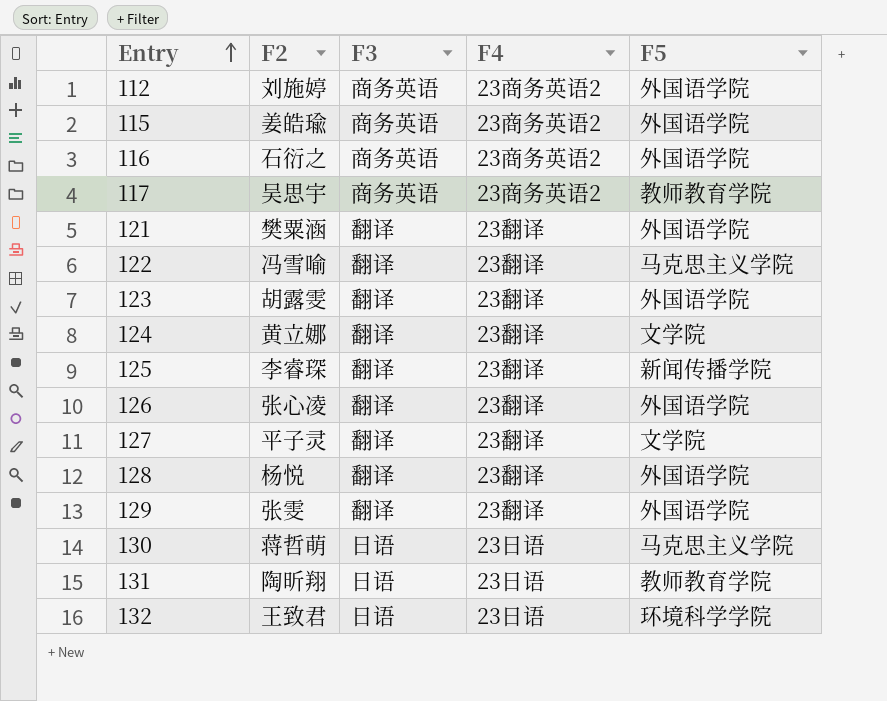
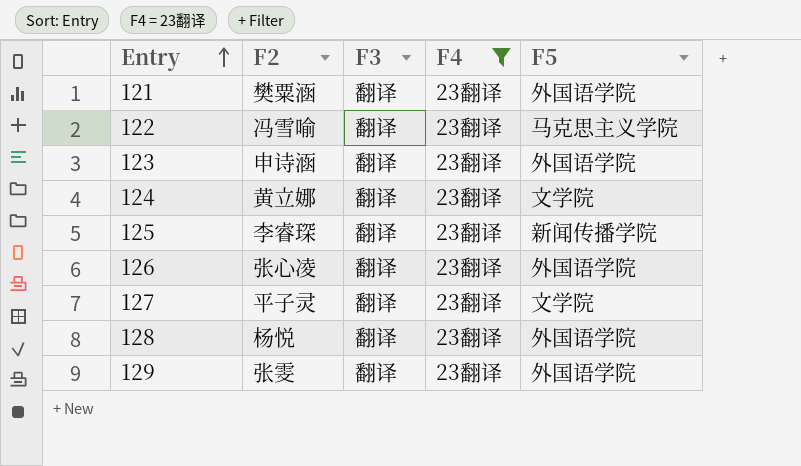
filter: none -> F4 = 23翻译
123 | F2: 胡露雯 -> 申诗涵

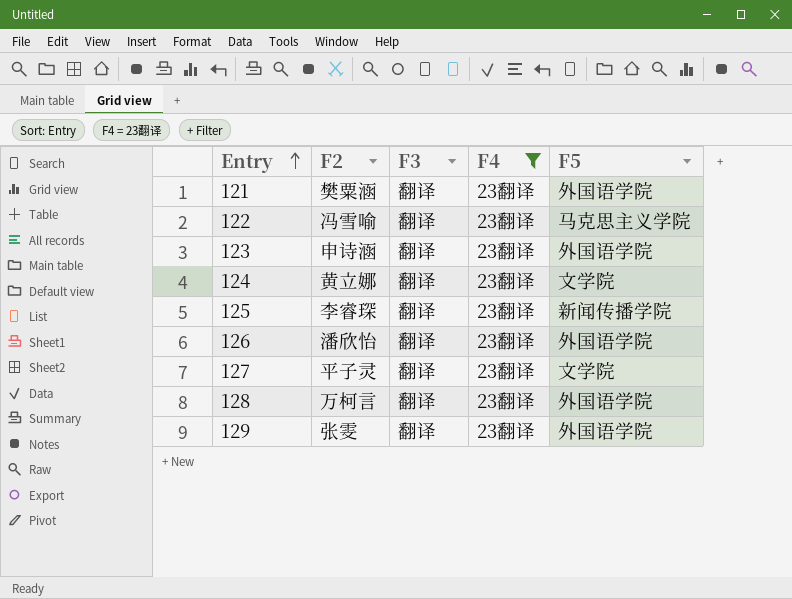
126 | F2: 张心凌 -> 潘欣怡
128 | F2: 杨悦 -> 万柯言

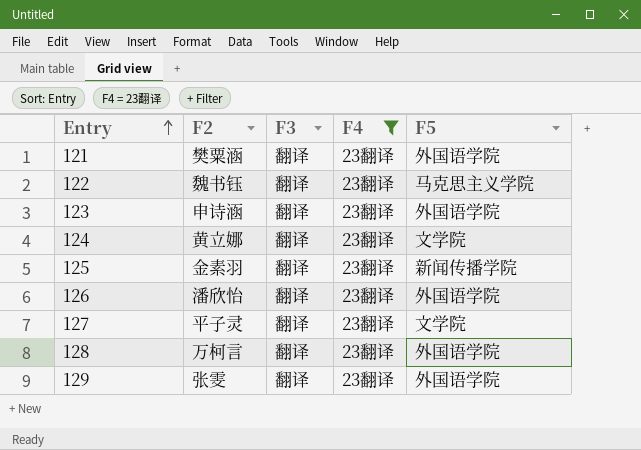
122 | F2: 冯雪喻 -> 魏书钰
125 | F2: 李睿琛 -> 金素羽

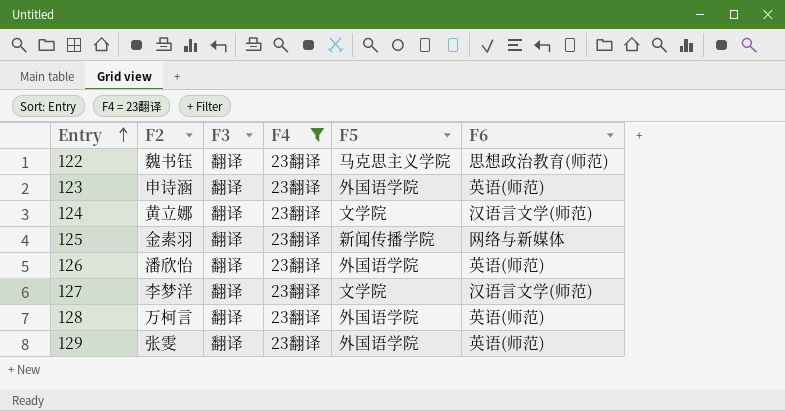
column F6 | position: none -> 6
row 121: 樊粟涵 | 翻译 | 23翻译 | 外国语学院 -> none
127 | F2: 平子灵 -> 李梦洋

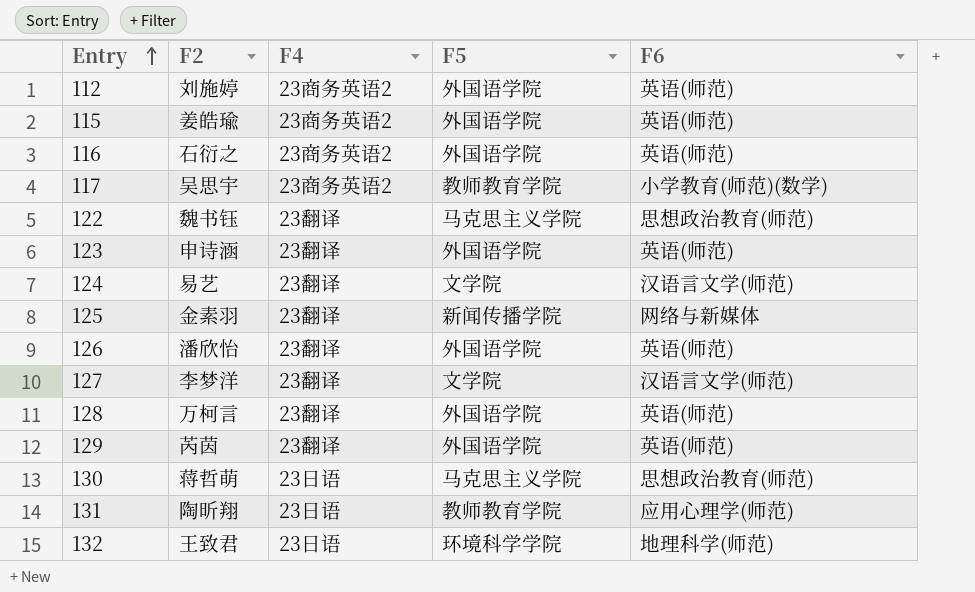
filter: F4 = 23翻译 -> none
column F3 | position: 3 -> none
124 | F2: 黄立娜 -> 易艺
129 | F2: 张雯 -> 芮茵

